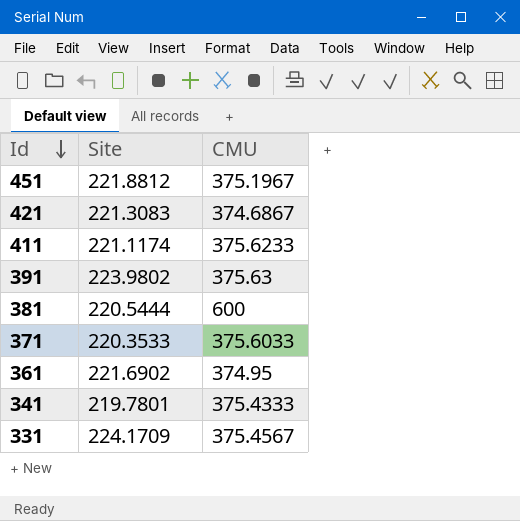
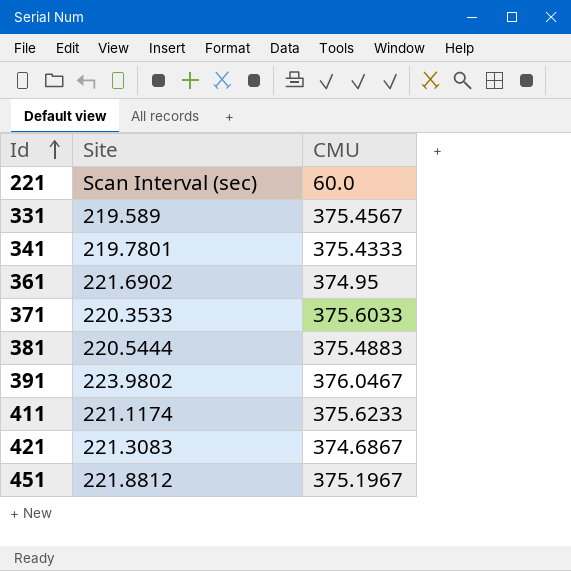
row order: Id descending -> Id ascending
row 221: none -> Scan Interval (sec) | 60.0
331 | Site: 224.1709 -> 219.589
381 | CMU: 600 -> 375.4883
391 | CMU: 375.63 -> 376.0467

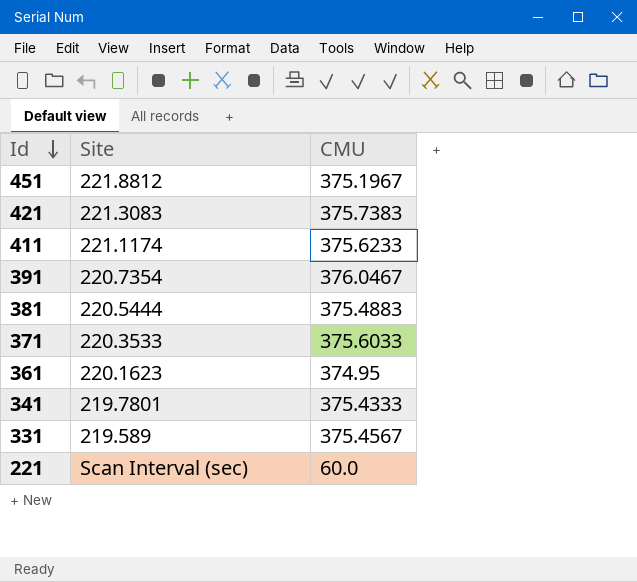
row order: Id ascending -> Id descending
421 | CMU: 374.6867 -> 375.7383
391 | Site: 223.9802 -> 220.7354
361 | Site: 221.6902 -> 220.1623

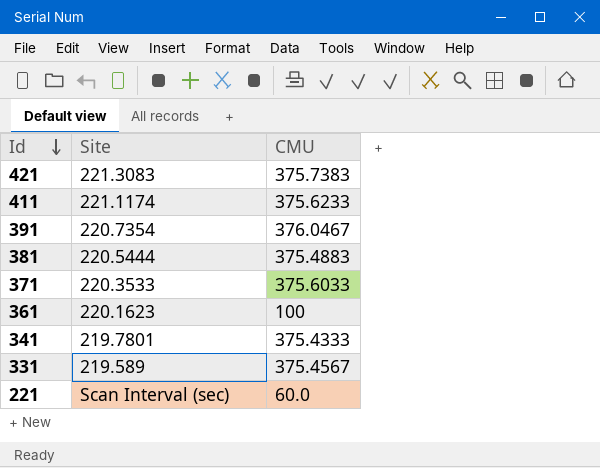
row 451: 221.8812 | 375.1967 -> none
361 | CMU: 374.95 -> 100

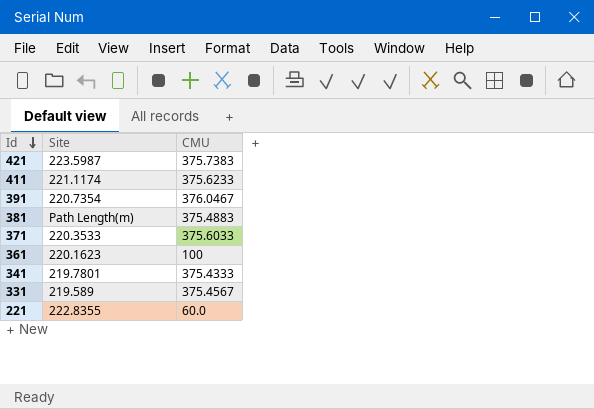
421 | Site: 221.3083 -> 223.5987
381 | Site: 220.5444 -> Path Length(m)
221 | Site: Scan Interval (sec) -> 222.8355

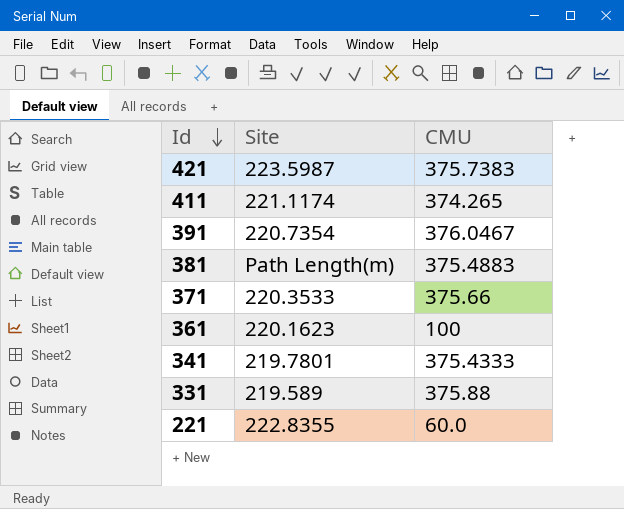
411 | CMU: 375.6233 -> 374.265
371 | CMU: 375.6033 -> 375.66
331 | CMU: 375.4567 -> 375.88

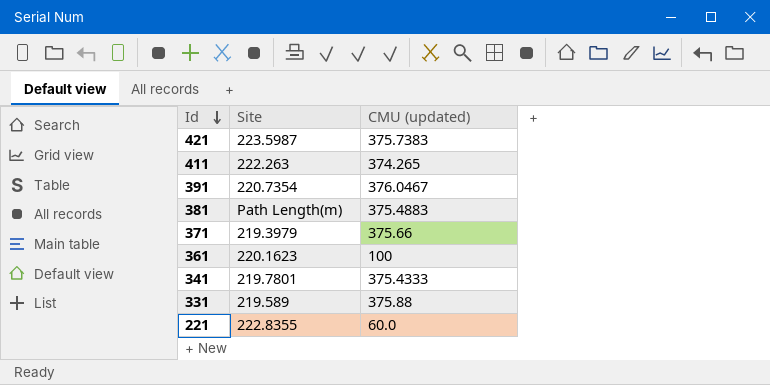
column name: CMU -> CMU (updated)
411 | Site: 221.1174 -> 222.263
371 | Site: 220.3533 -> 219.3979

